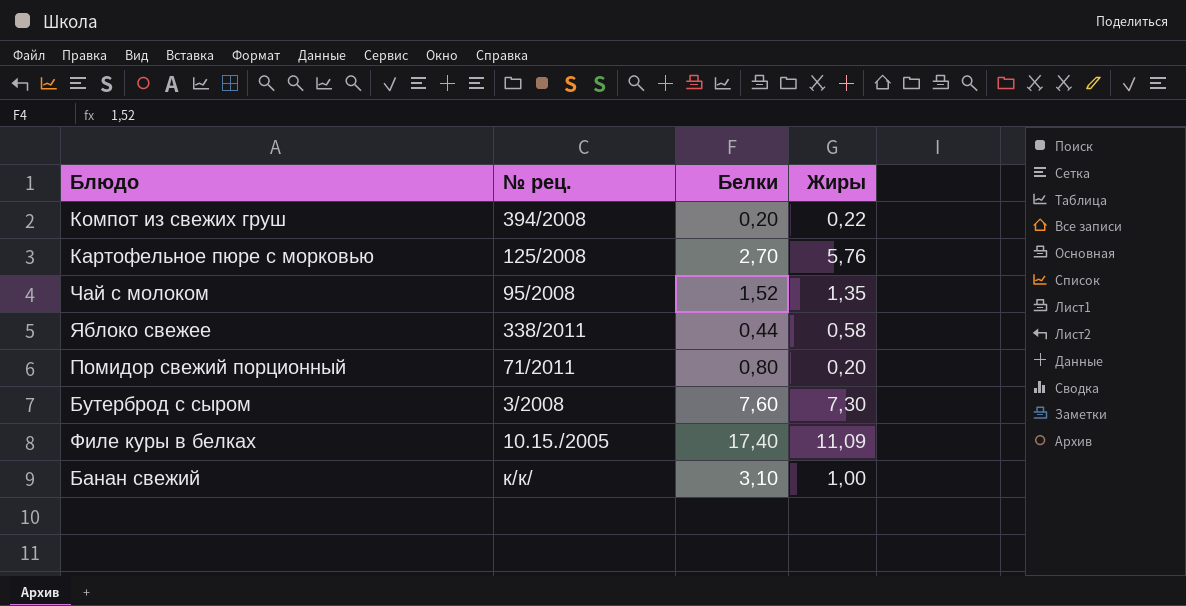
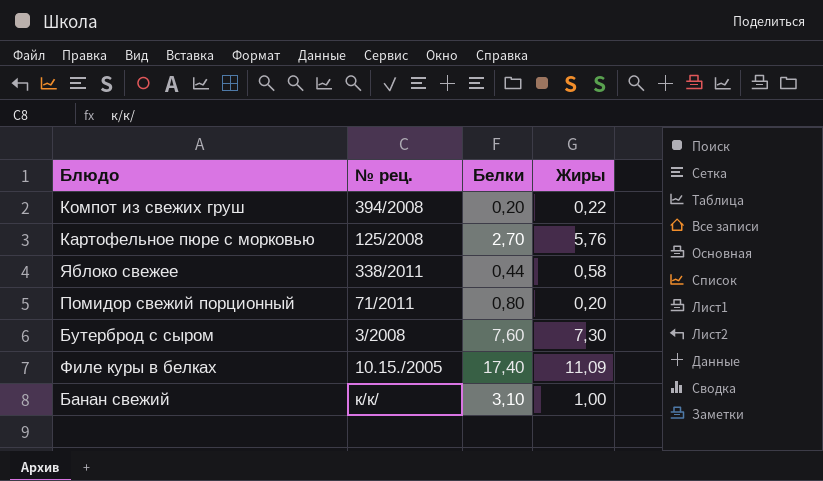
row Чай с молоком: 95/2008 | 1,52 | 1,35 -> none

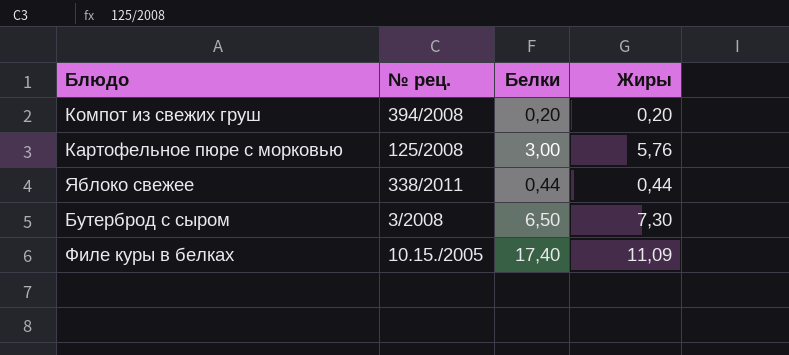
row Помидор свежий порционный: 71/2011 | 0,80 | 0,20 -> none
row Банан свежий: к/к/ | 3,10 | 1,00 -> none
Компот из свежих груш | Жиры: 0,22 -> 0,20
Картофельное пюре с морковью | Белки: 2,70 -> 3,00
Яблоко свежее | Жиры: 0,58 -> 0,44
Бутерброд с сыром | Белки: 7,60 -> 6,50

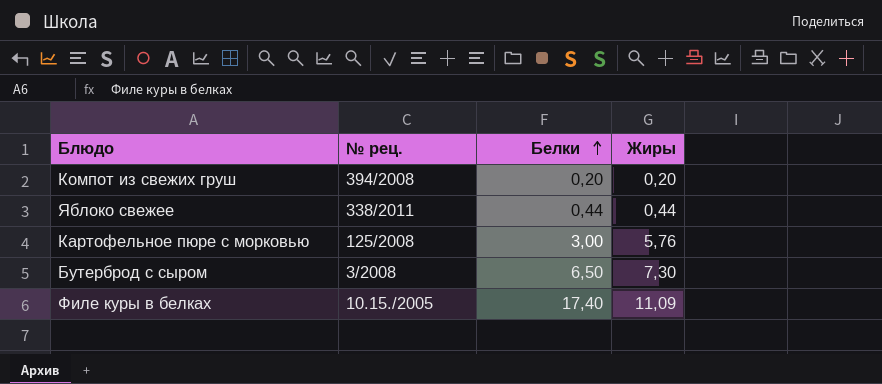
row order: none -> Белки ascending

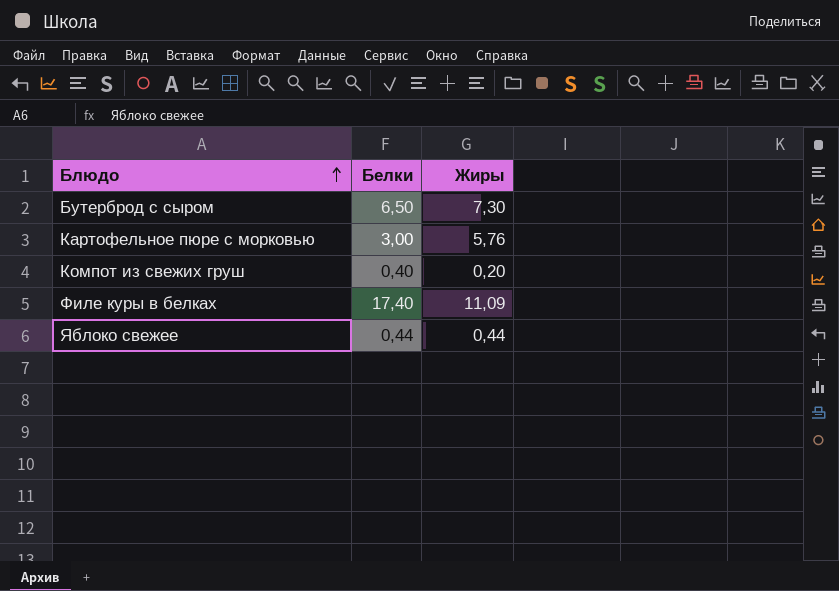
row order: Белки ascending -> Блюдо ascending
column № рец. | position: 2 -> none
Компот из свежих груш | Белки: 0,20 -> 0,40

